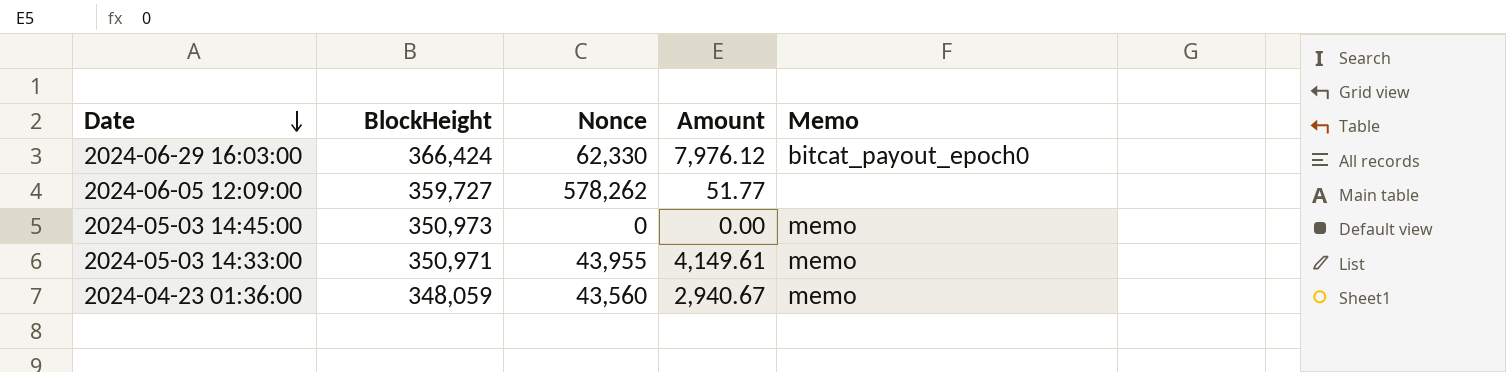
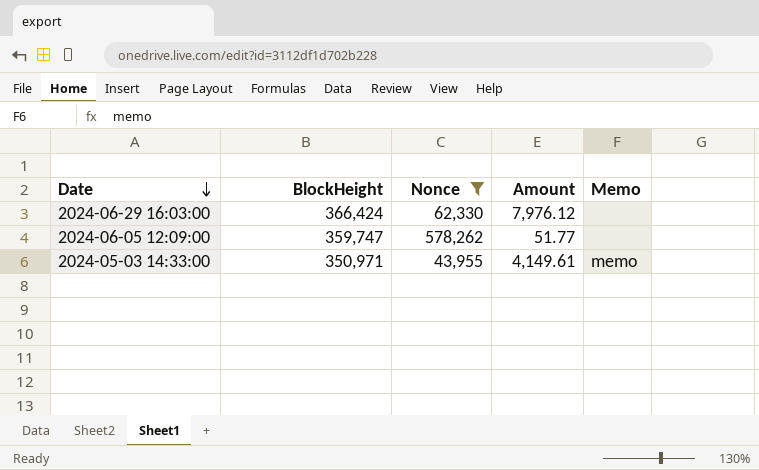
filter: none -> Nonce >= 43,955
2024-06-29 16:03:00 | Memo: bitcat_payout_epoch0 -> none
2024-06-05 12:09:00 | BlockHeight: 359,727 -> 359,747

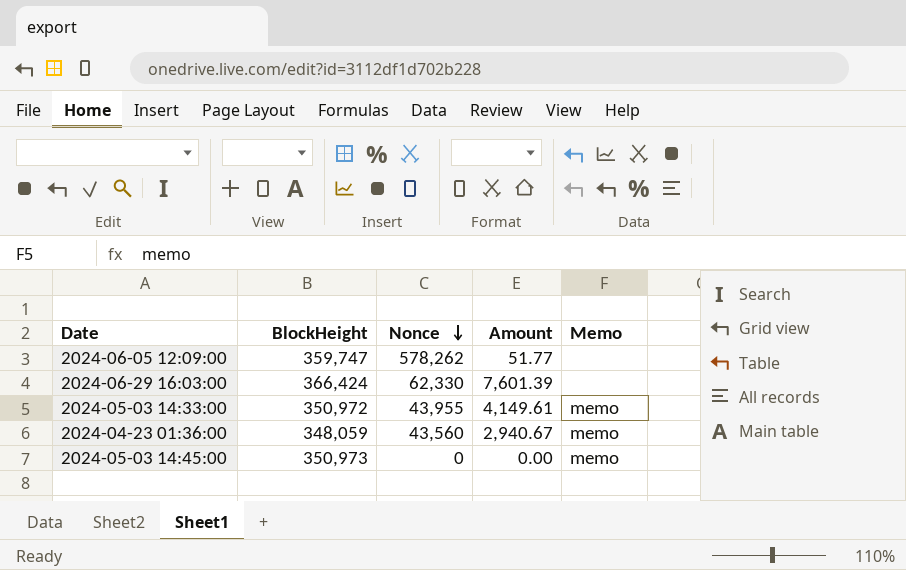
filter: Nonce >= 43,955 -> none
row order: Date descending -> Nonce descending
2024-06-29 16:03:00 | Amount: 7,976.12 -> 7,601.39
2024-05-03 14:33:00 | BlockHeight: 350,971 -> 350,972

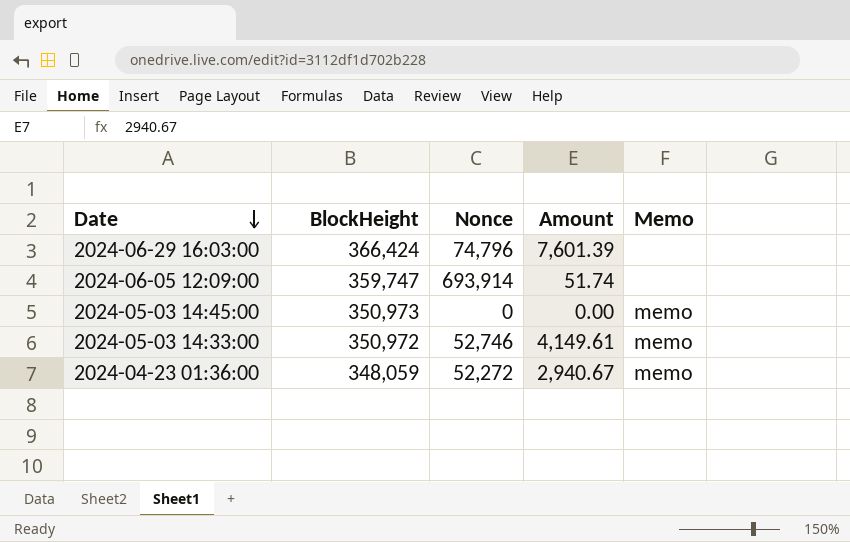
row order: Nonce descending -> Date descending
2024-06-29 16:03:00 | Nonce: 62,330 -> 74,796
2024-06-05 12:09:00 | Nonce: 578,262 -> 693,914
2024-06-05 12:09:00 | Amount: 51.77 -> 51.74
2024-05-03 14:33:00 | Nonce: 43,955 -> 52,746
2024-04-23 01:36:00 | Nonce: 43,560 -> 52,272

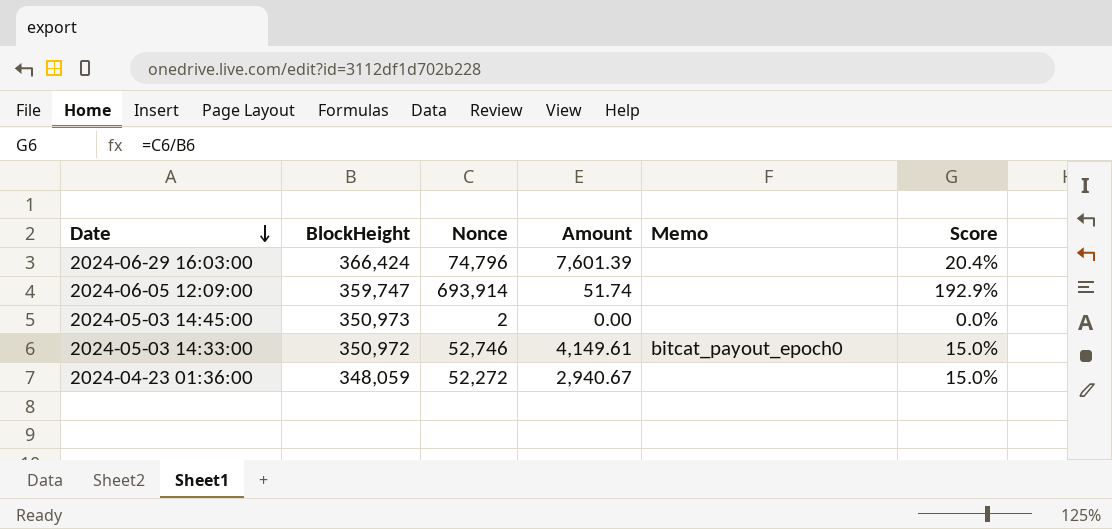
column Score | formula: none -> [Nonce] / [BlockHeight]
2024-05-03 14:45:00 | Nonce: 0 -> 2
2024-05-03 14:45:00 | Memo: memo -> none
2024-05-03 14:33:00 | Memo: memo -> bitcat_payout_epoch0
2024-04-23 01:36:00 | Memo: memo -> none

